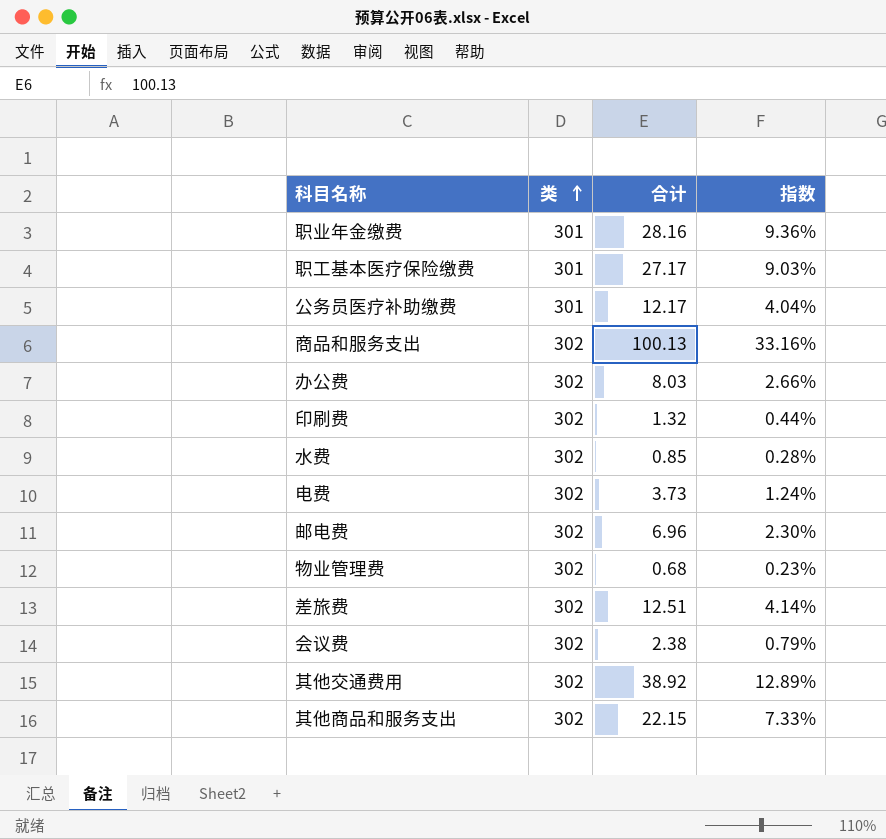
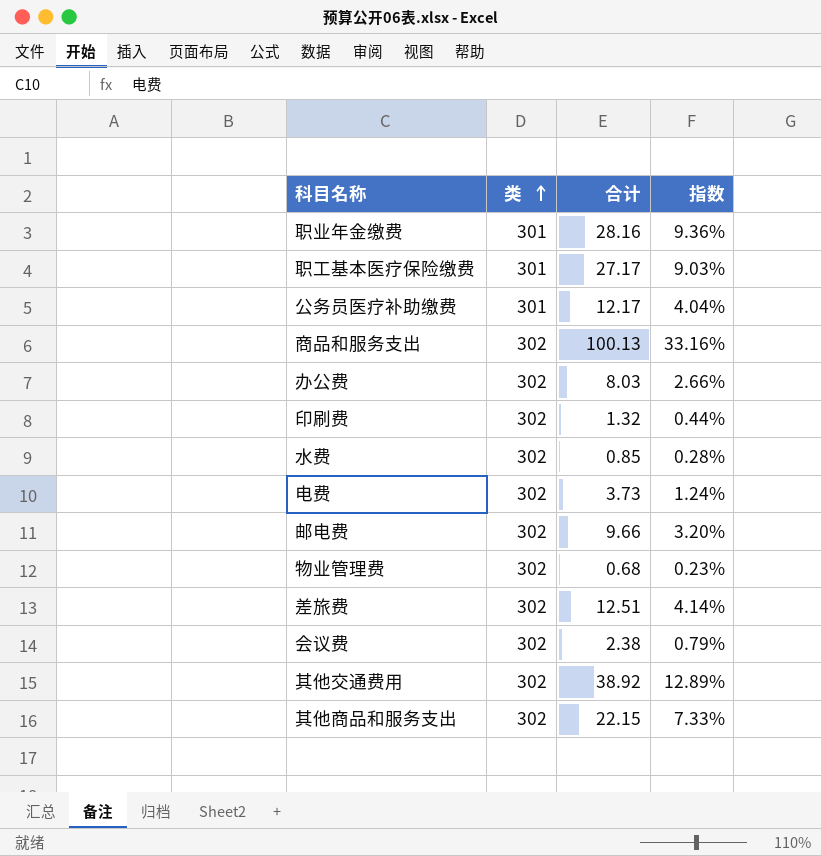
邮电费 | 合计: 6.96 -> 9.66
邮电费 | 指数: 2.30% -> 3.20%

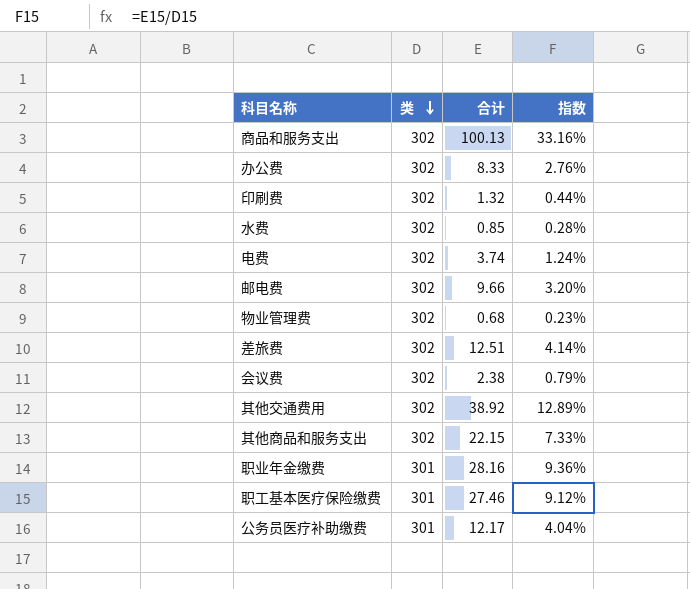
row order: 类 ascending -> 类 descending
办公费 | 合计: 8.03 -> 8.33
办公费 | 指数: 2.66% -> 2.76%
电费 | 合计: 3.73 -> 3.74
职工基本医疗保险缴费 | 合计: 27.17 -> 27.46
职工基本医疗保险缴费 | 指数: 9.03% -> 9.12%

